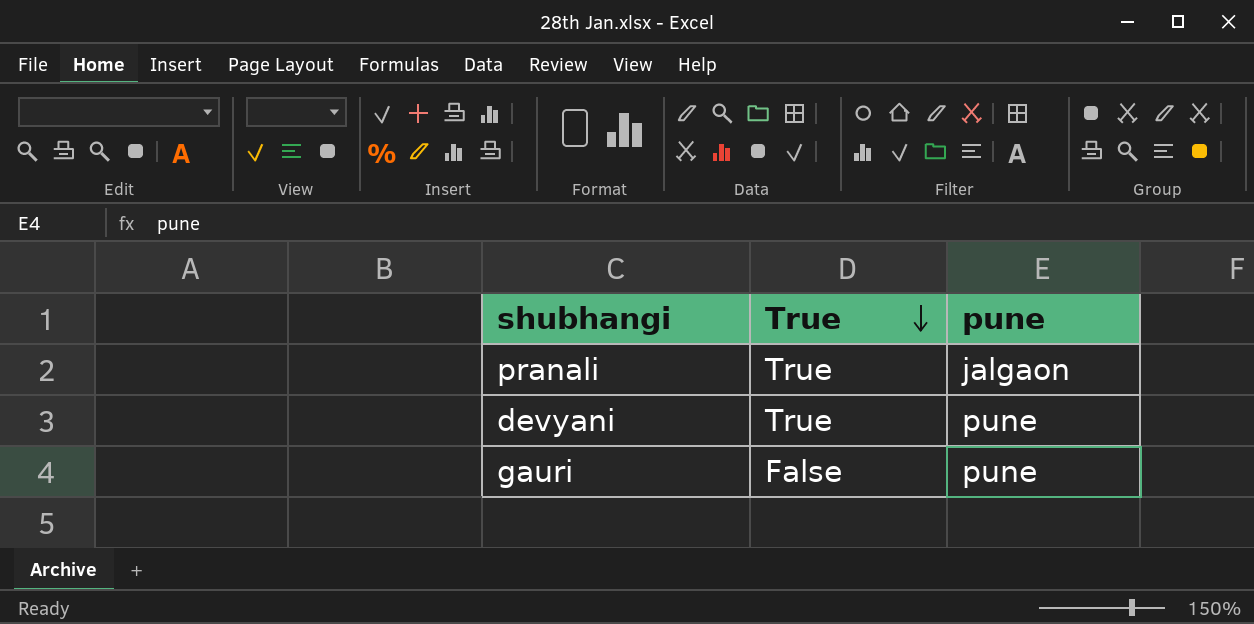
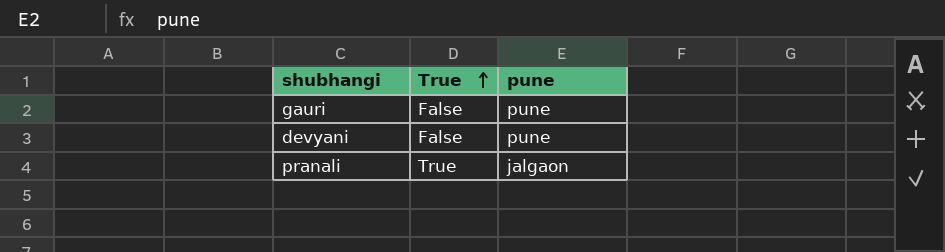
row order: True descending -> True ascending
devyani | True: True -> False

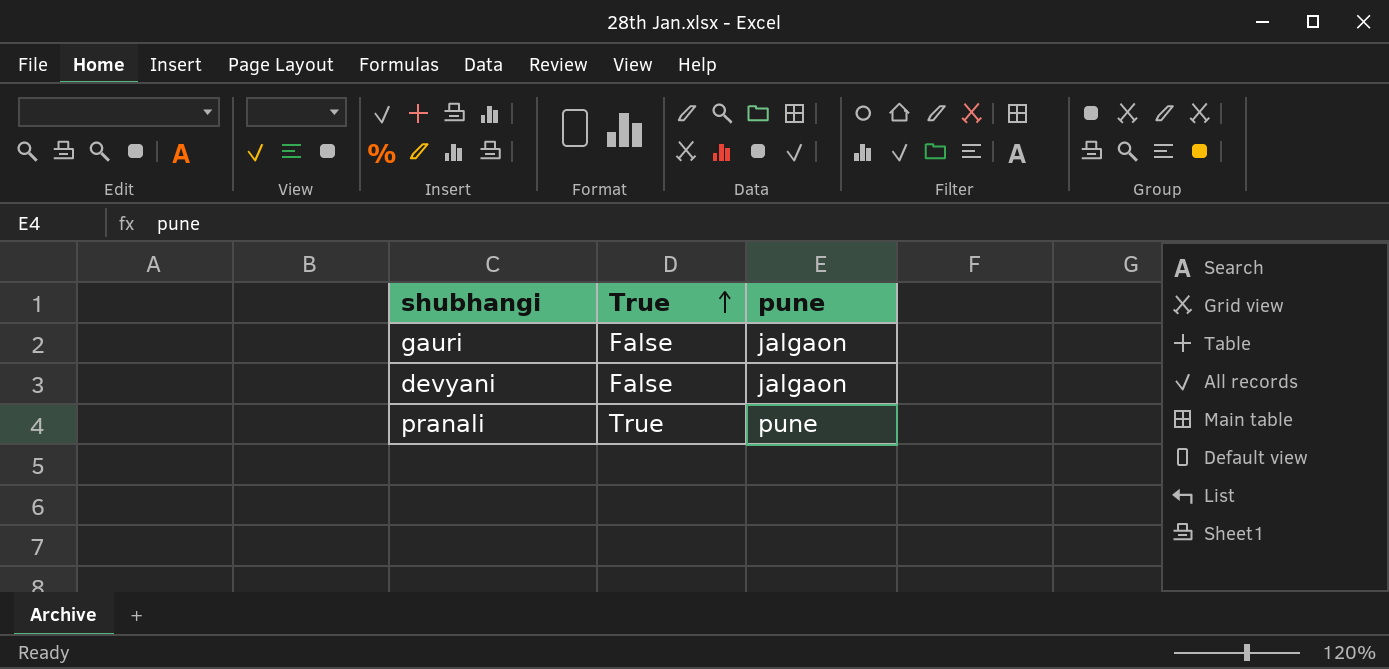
gauri | pune: pune -> jalgaon
devyani | pune: pune -> jalgaon
pranali | pune: jalgaon -> pune

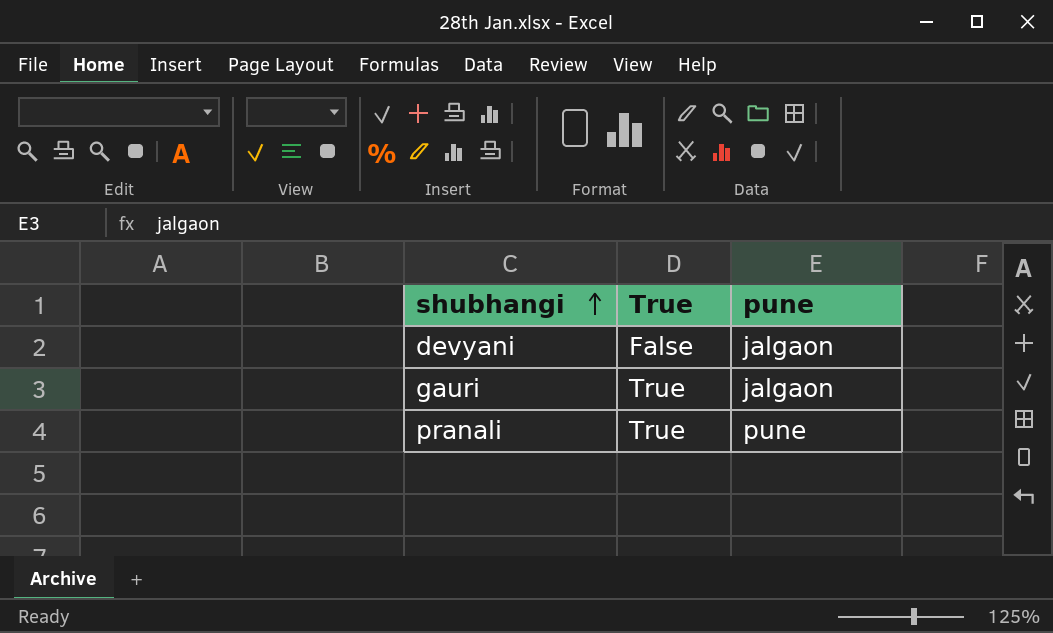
row order: True ascending -> shubhangi ascending
gauri | True: False -> True

